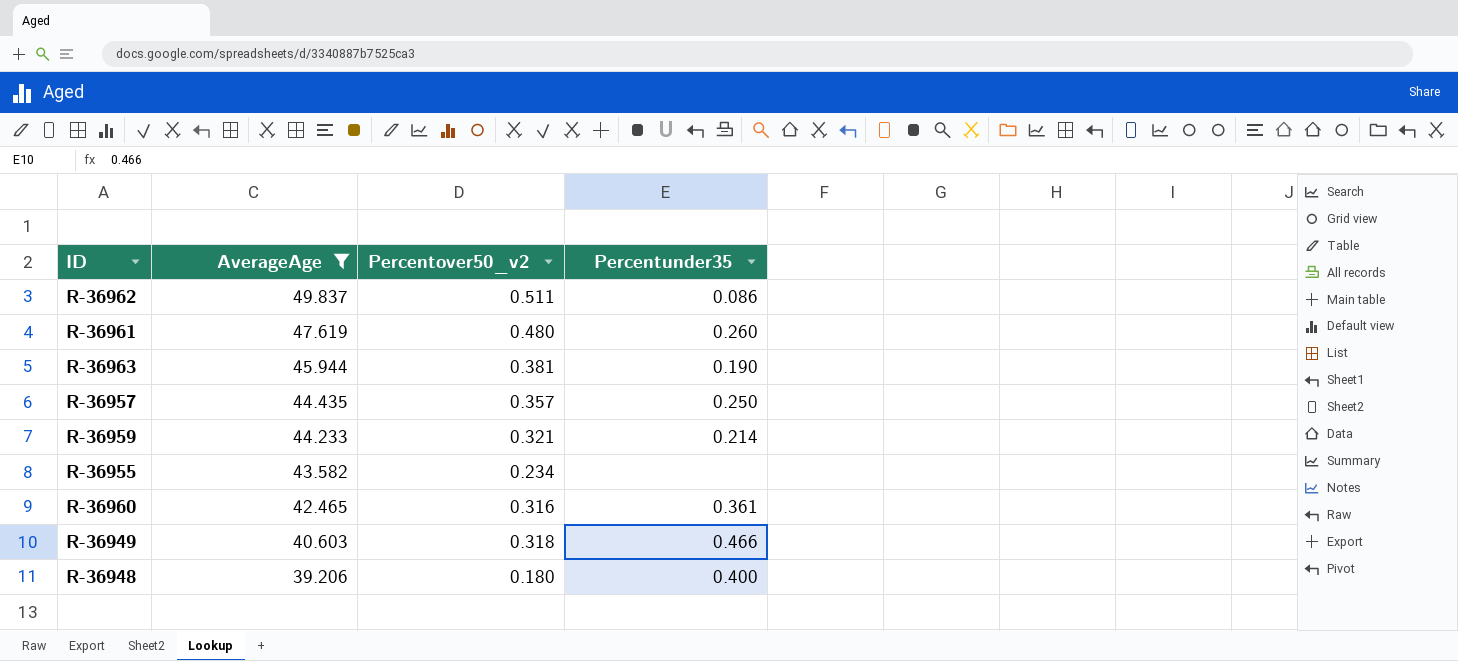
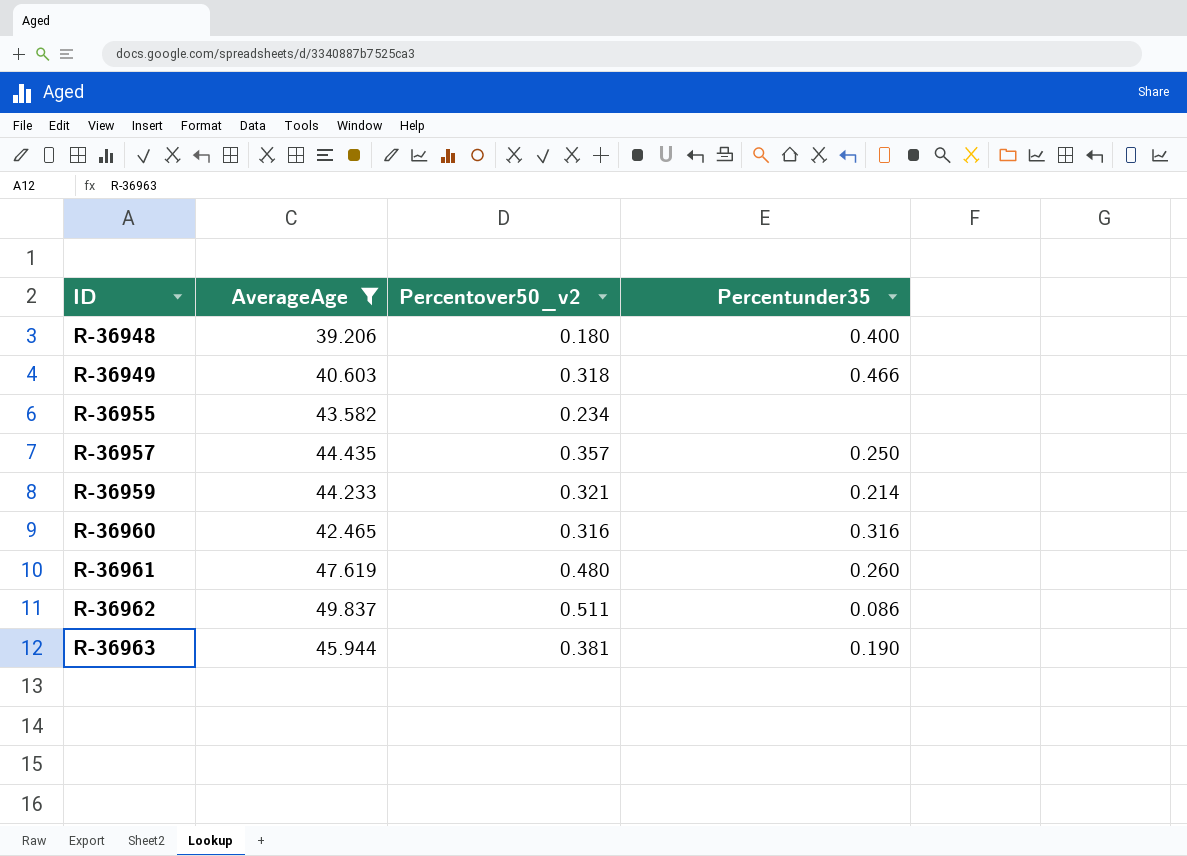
row order: AverageAge descending -> ID ascending
R-36960 | Percentunder35: 0.361 -> 0.316

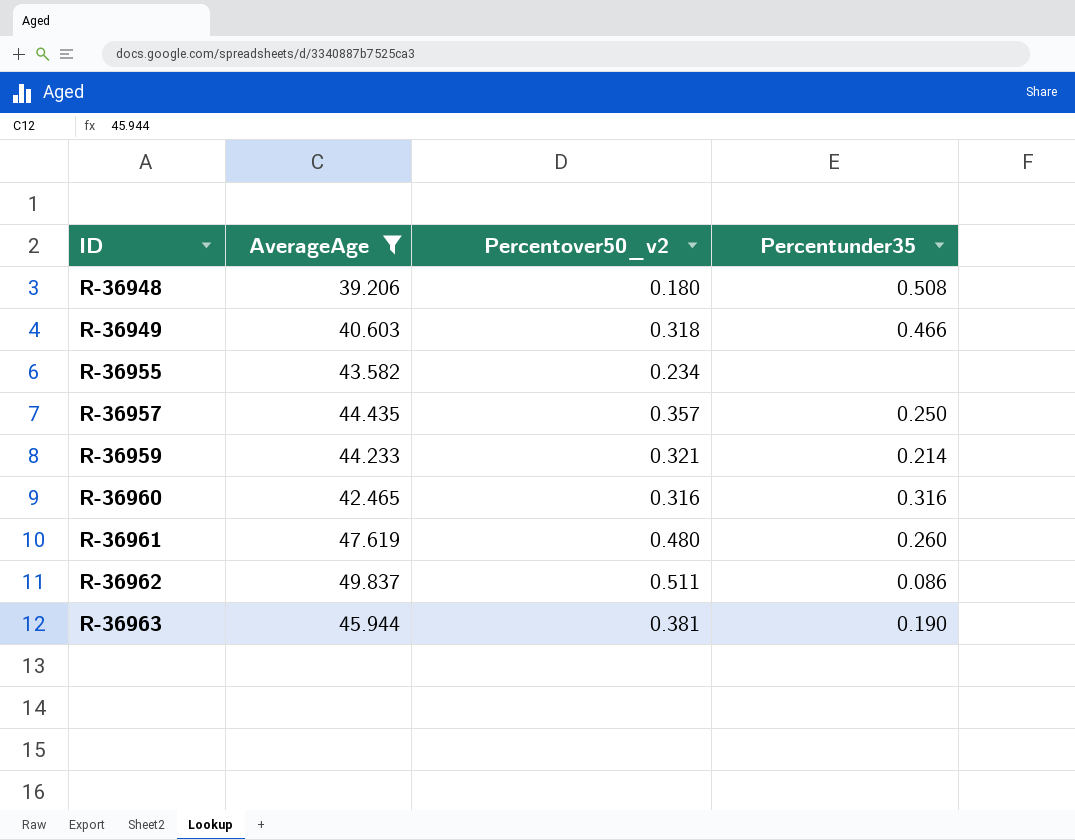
R-36948 | Percentunder35: 0.400 -> 0.508

